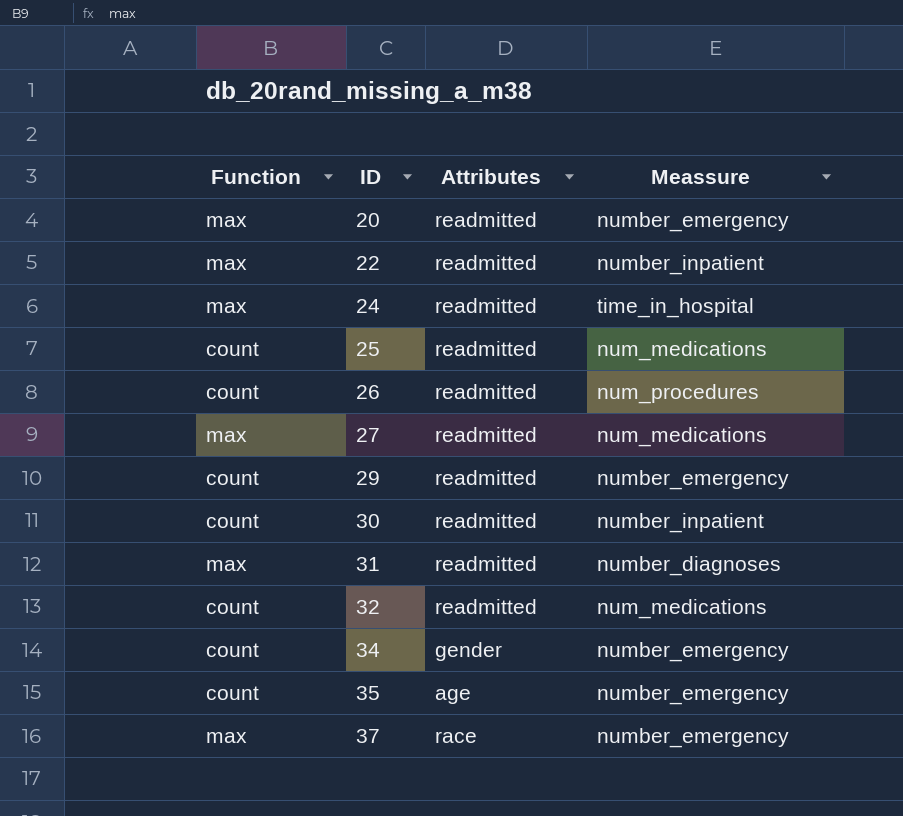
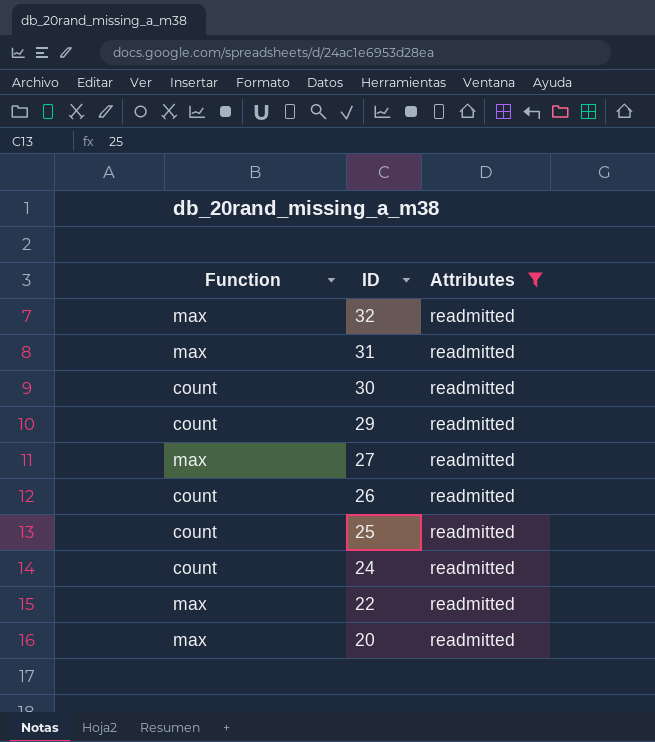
filter: none -> Attributes = readmitted
row order: ID ascending -> ID descending
column Meassure | position: 4 -> none
32 | Function: count -> max
24 | Function: max -> count

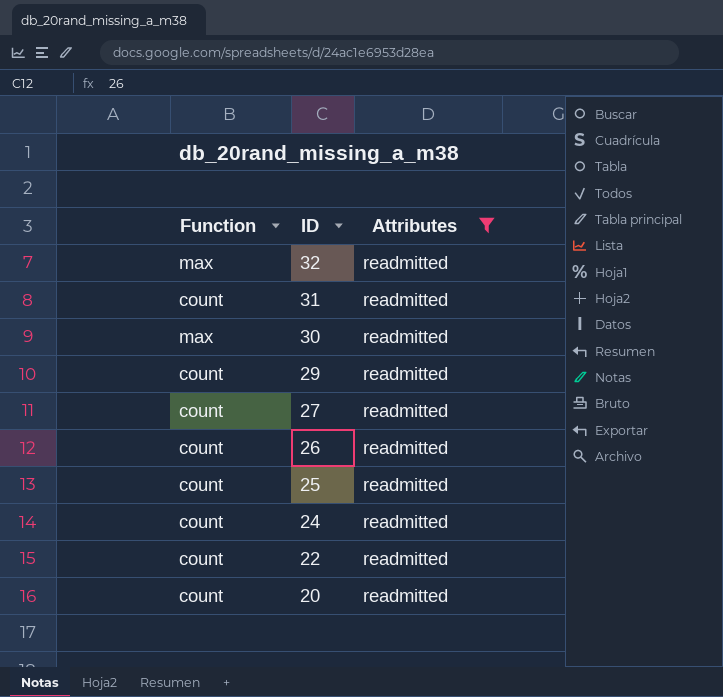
31 | Function: max -> count
30 | Function: count -> max
27 | Function: max -> count
22 | Function: max -> count
20 | Function: max -> count

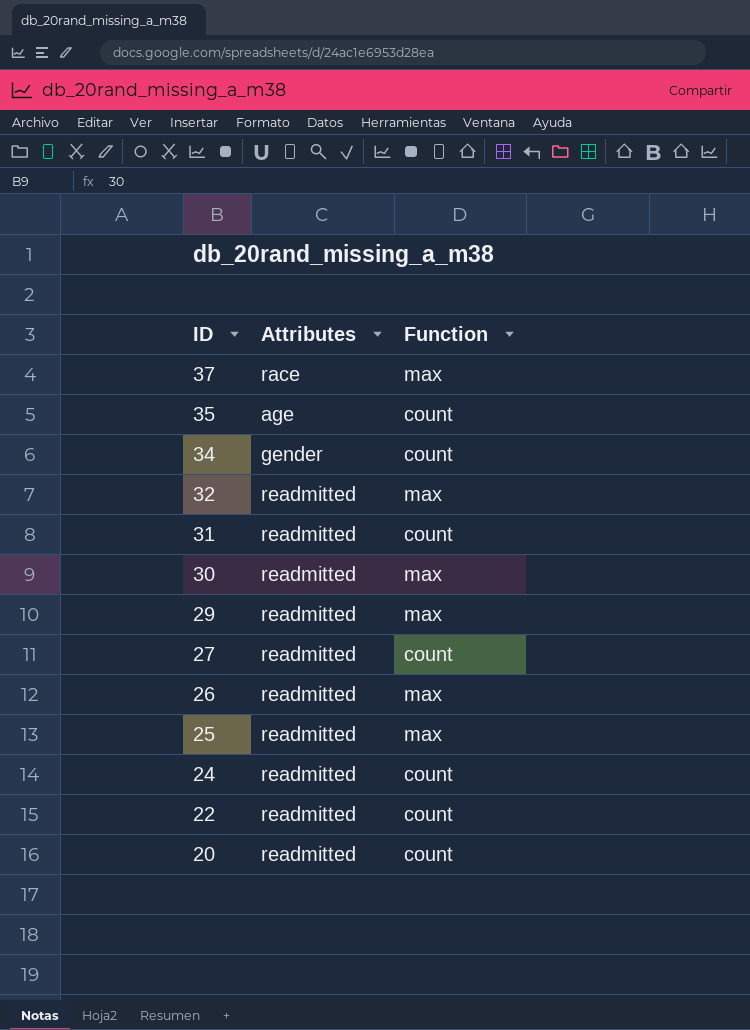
filter: Attributes = readmitted -> none
column Function | position: 1 -> 3
29 | Function: count -> max
26 | Function: count -> max
25 | Function: count -> max

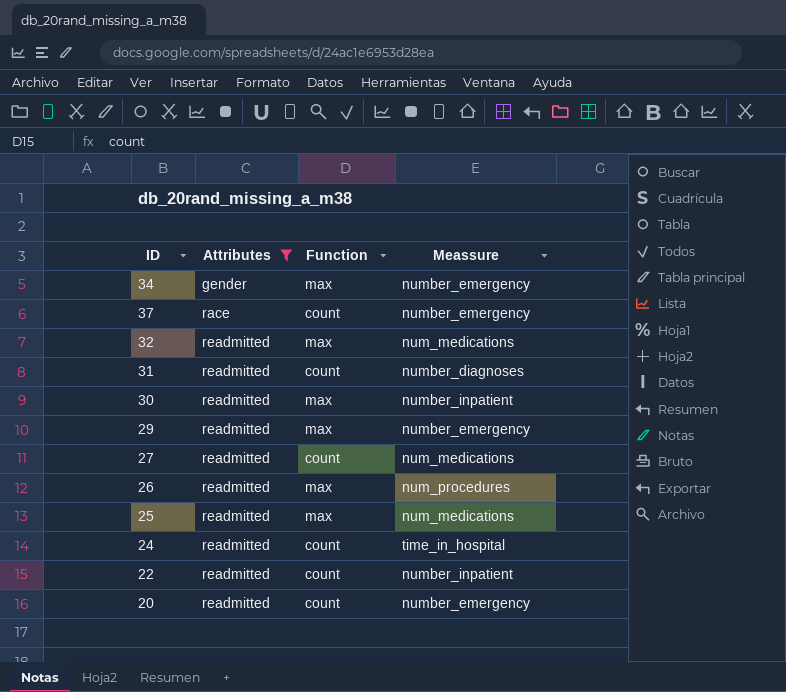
filter: none -> Attributes != age
row order: ID descending -> Attributes ascending
column Meassure | position: none -> 4
34 | Function: count -> max
37 | Function: max -> count

